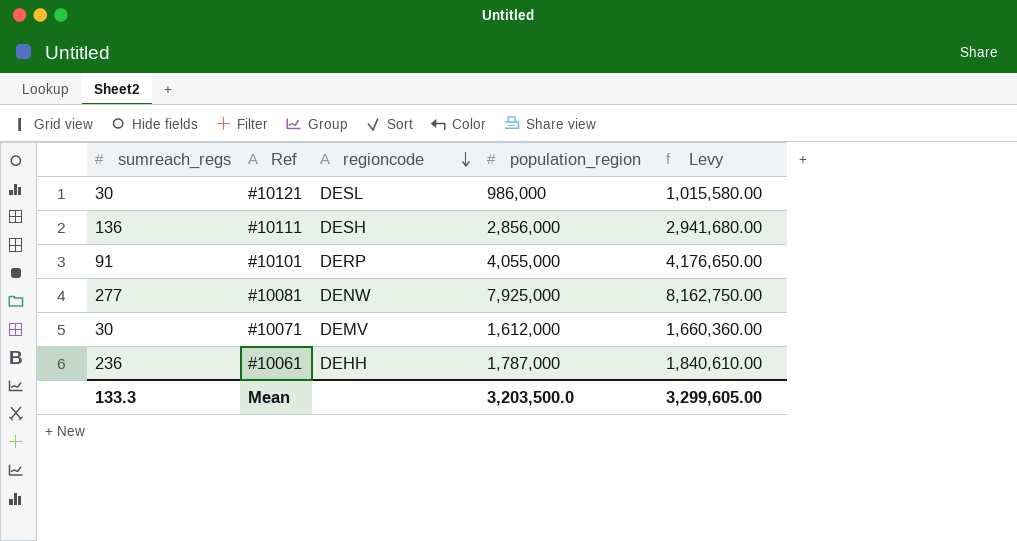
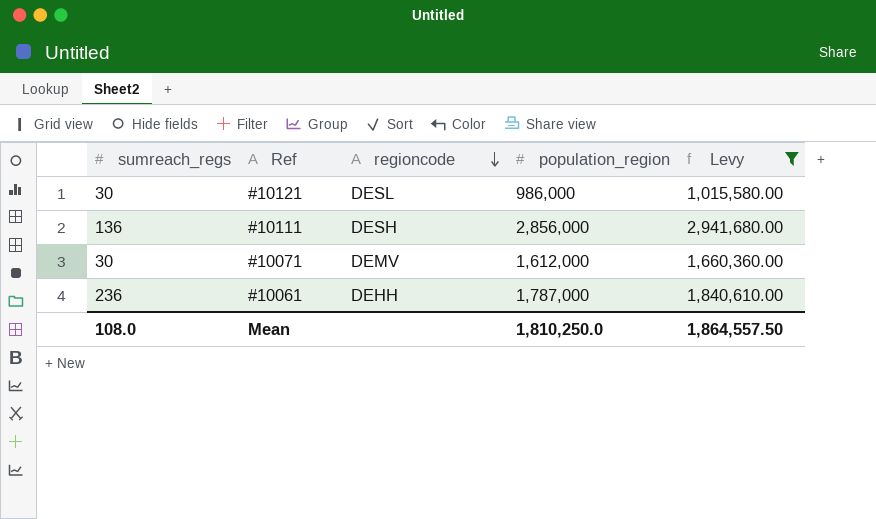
filter: none -> Levy <= 2,941,680.00
Mean | sumreach_regs: 133.3 -> 108.0
Mean | population_region: 3,203,500.0 -> 1,810,250.0
Mean | Levy: 3,299,605.00 -> 1,864,557.50

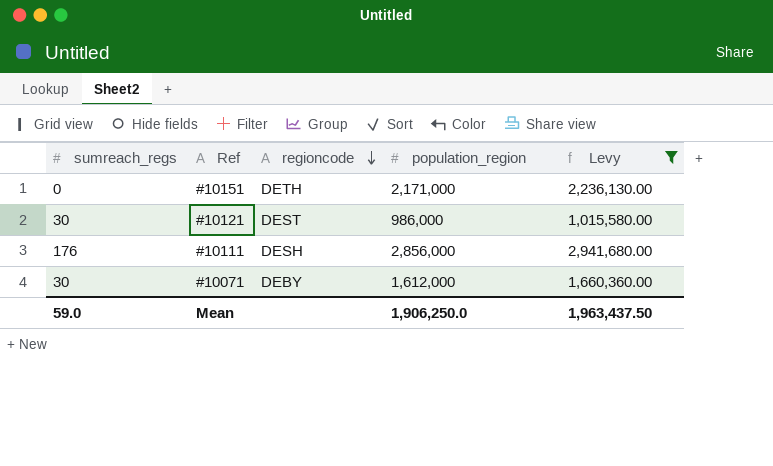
row #10061: 236 | DEHH | 1,787,000 | 1,840,610.00 -> none
row #10151: none -> 0 | DETH | 2,171,000 | 2,236,130.00
#10121 | regioncode: DESL -> DEST
#10111 | sumreach_regs: 136 -> 176
#10071 | regioncode: DEMV -> DEBY
Mean | sumreach_regs: 108.0 -> 59.0
Mean | population_region: 1,810,250.0 -> 1,906,250.0
Mean | Levy: 1,864,557.50 -> 1,963,437.50

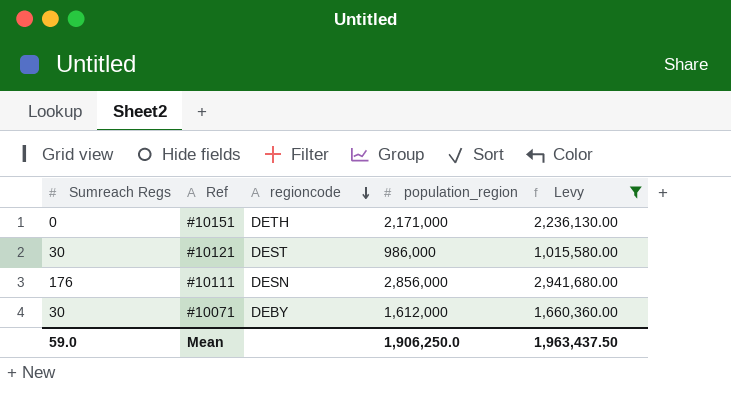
column name: sumreach_regs -> Sumreach Regs
#10111 | regioncode: DESH -> DESN

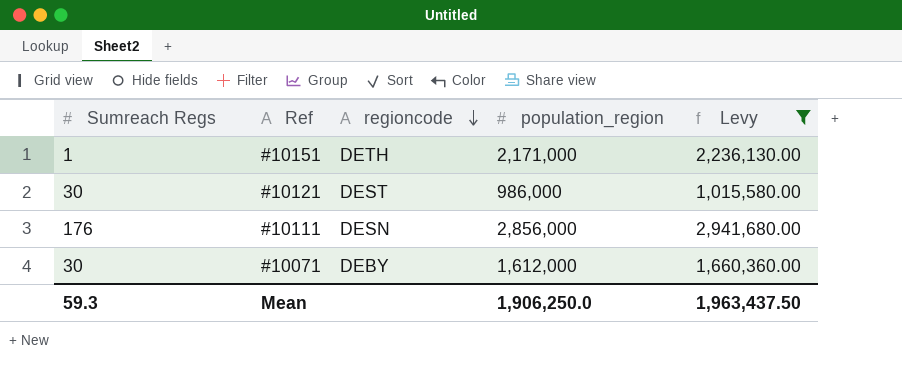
#10151 | Sumreach Regs: 0 -> 1
Mean | Sumreach Regs: 59.0 -> 59.3

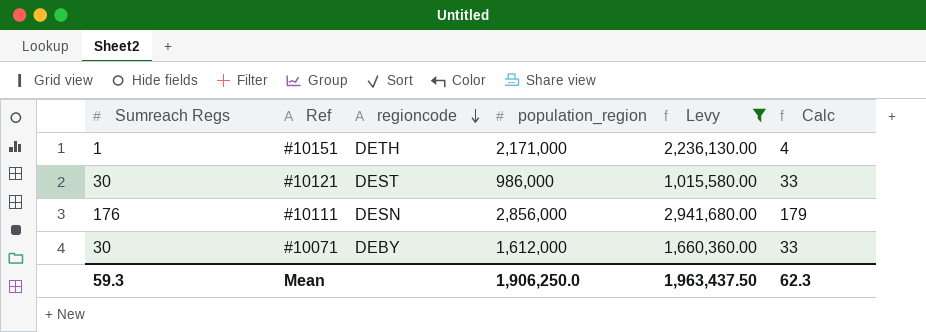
column Calc | formula: none -> [Sumreach Regs] + 3

